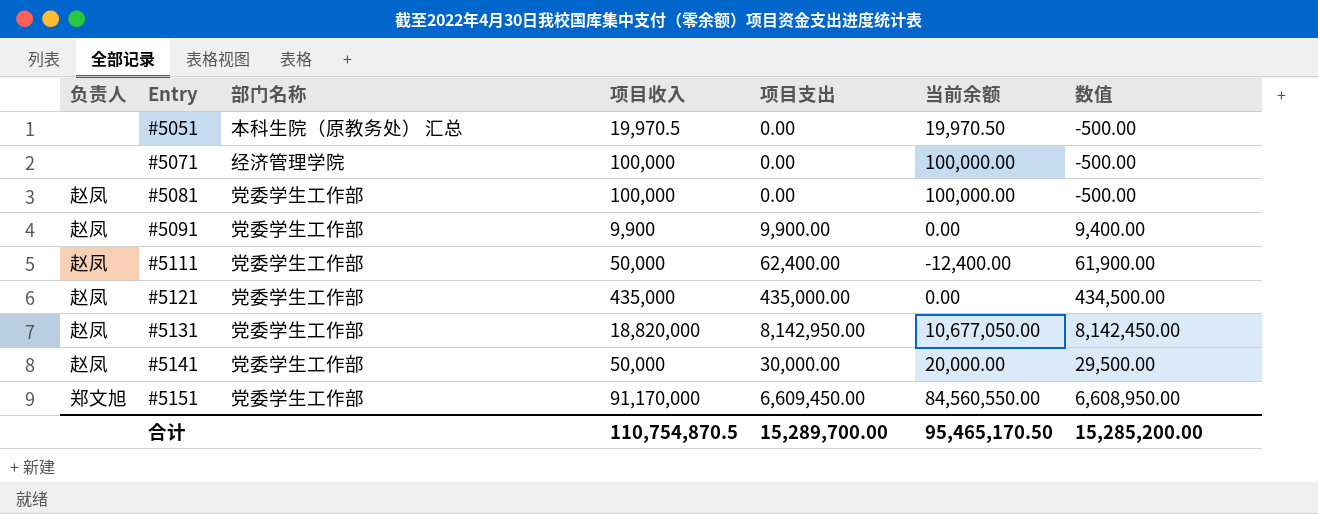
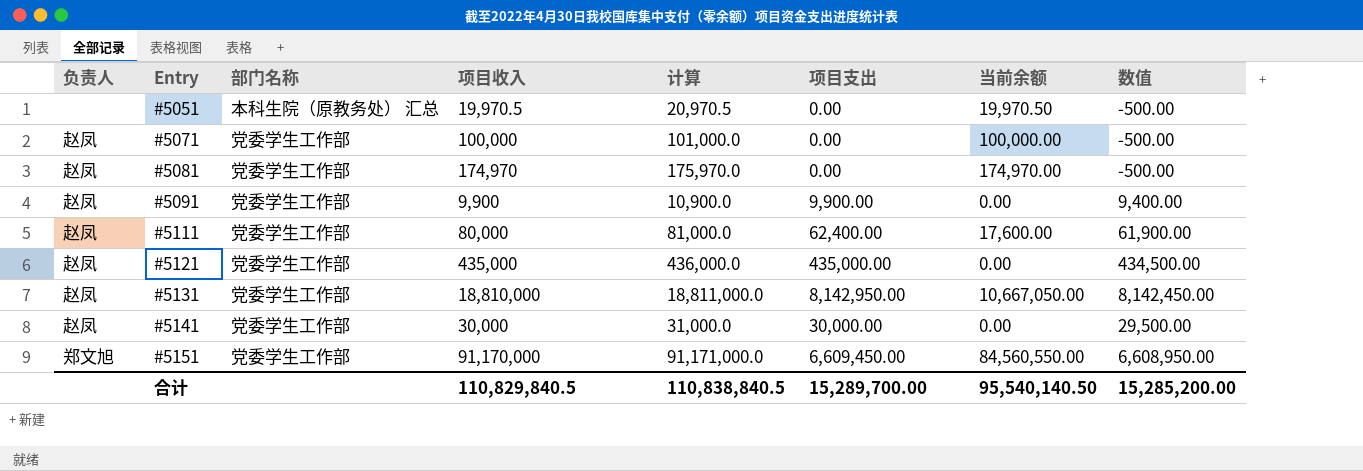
column 计算 | formula: none -> [项目收入] + 1000
#5071 | 负责人: none -> 赵凤
#5071 | 部门名称: 经济管理学院 -> 党委学生工作部
#5081 | 项目收入: 100,000 -> 174,970
#5081 | 当前余额: 100,000.00 -> 174,970.00
#5111 | 项目收入: 50,000 -> 80,000
#5111 | 当前余额: -12,400.00 -> 17,600.00
#5131 | 项目收入: 18,820,000 -> 18,810,000
#5131 | 当前余额: 10,677,050.00 -> 10,667,050.00
#5141 | 项目收入: 50,000 -> 30,000
#5141 | 当前余额: 20,000.00 -> 0.00
合计 | 项目收入: 110,754,870.5 -> 110,829,840.5
合计 | 当前余额: 95,465,170.50 -> 95,540,140.50

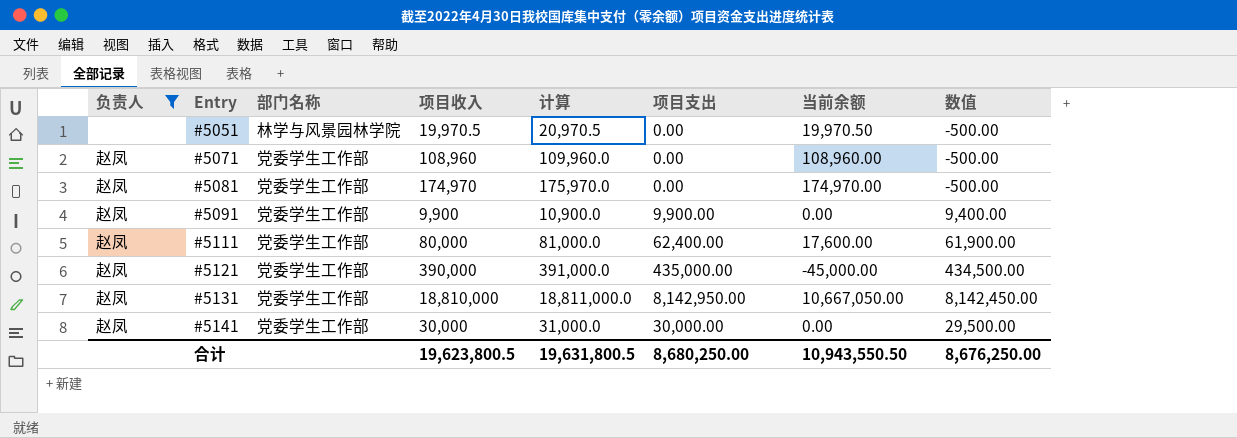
filter: none -> 负责人 != 郑文旭
#5051 | 部门名称: 本科生院（原教务处） 汇总 -> 林学与风景园林学院
#5071 | 项目收入: 100,000 -> 108,960
#5071 | 计算: 101,000.0 -> 109,960.0
#5071 | 当前余额: 100,000.00 -> 108,960.00
#5121 | 项目收入: 435,000 -> 390,000
#5121 | 计算: 436,000.0 -> 391,000.0
#5121 | 当前余额: 0.00 -> -45,000.00
合计 | 项目收入: 110,829,840.5 -> 19,623,800.5
合计 | 计算: 110,838,840.5 -> 19,631,800.5
合计 | 项目支出: 15,289,700.00 -> 8,680,250.00
合计 | 当前余额: 95,540,140.50 -> 10,943,550.50
合计 | 数值: 15,285,200.00 -> 8,676,250.00

